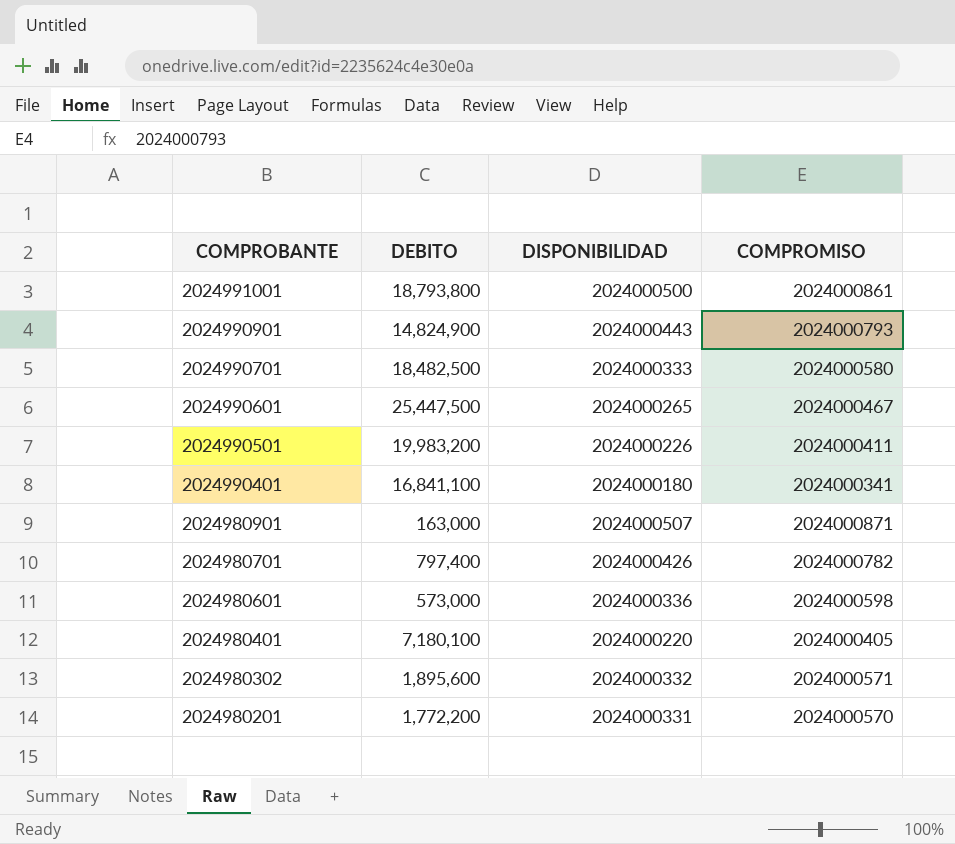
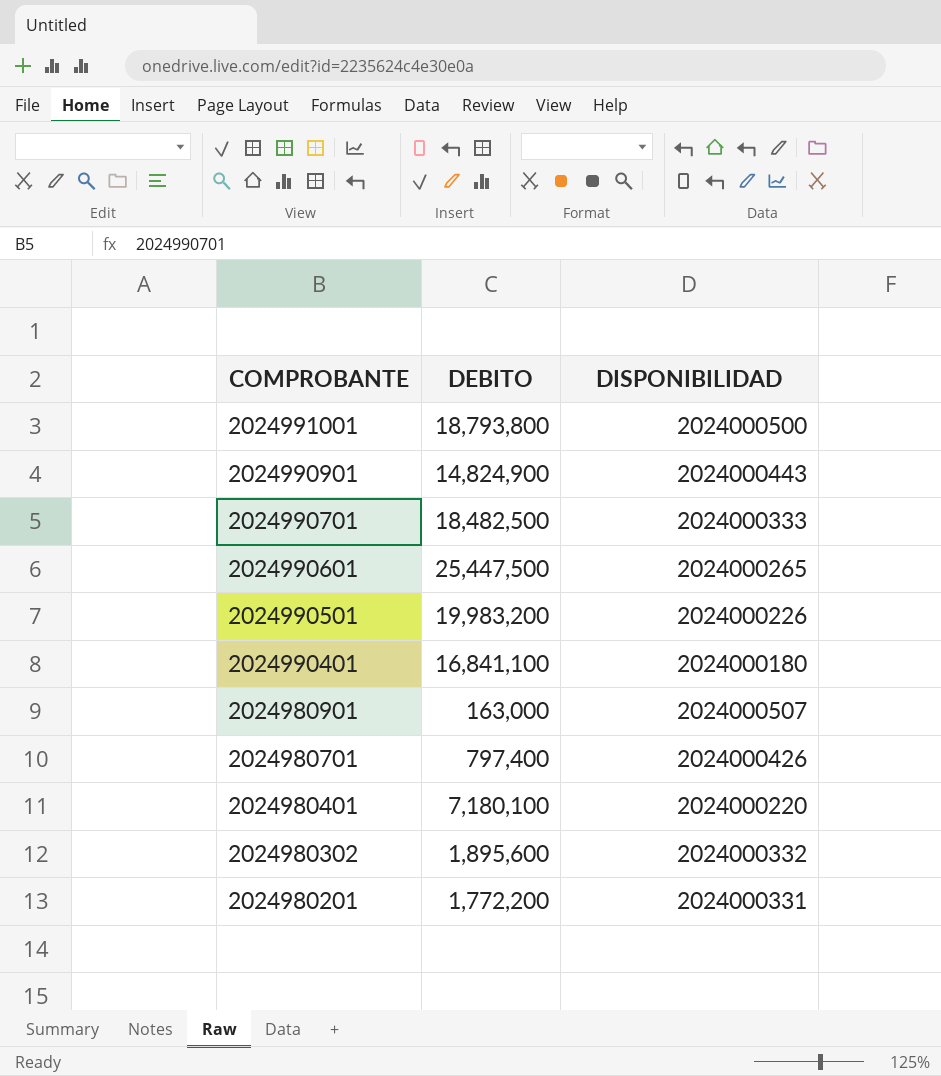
column COMPROMISO | position: 4 -> none
row 2024980601: 573,000 | 2024000336 | 2024000598 -> none

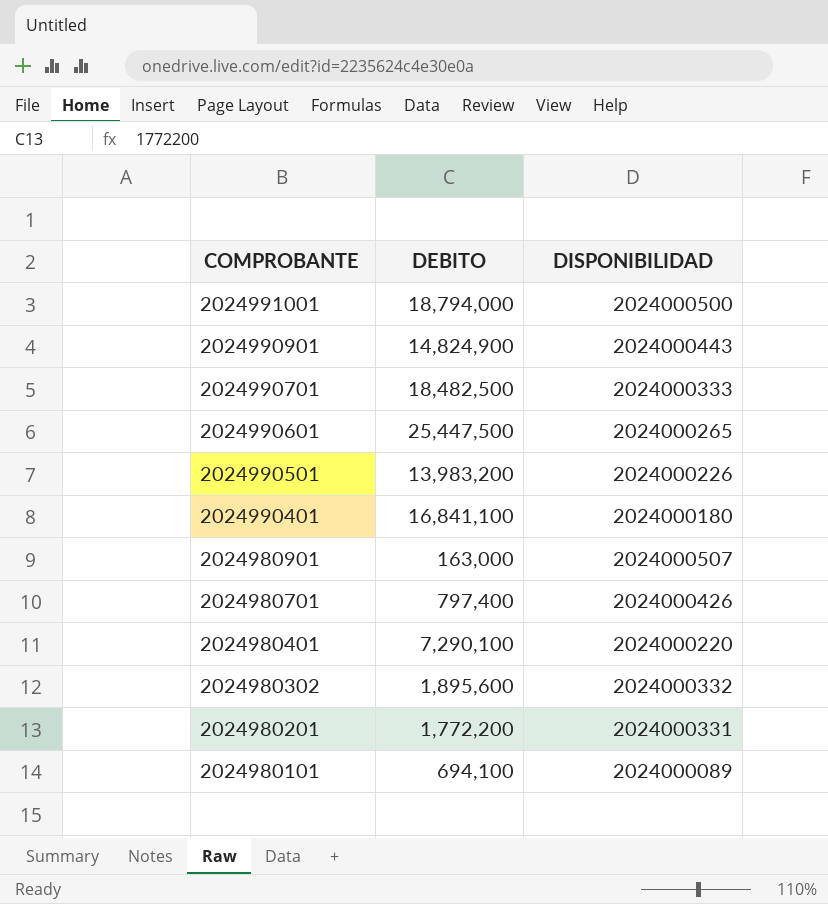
2024991001 | DEBITO: 18,793,800 -> 18,794,000
2024990501 | DEBITO: 19,983,200 -> 13,983,200
2024980401 | DEBITO: 7,180,100 -> 7,290,100
row 2024980101: none -> 694,100 | 2024000089

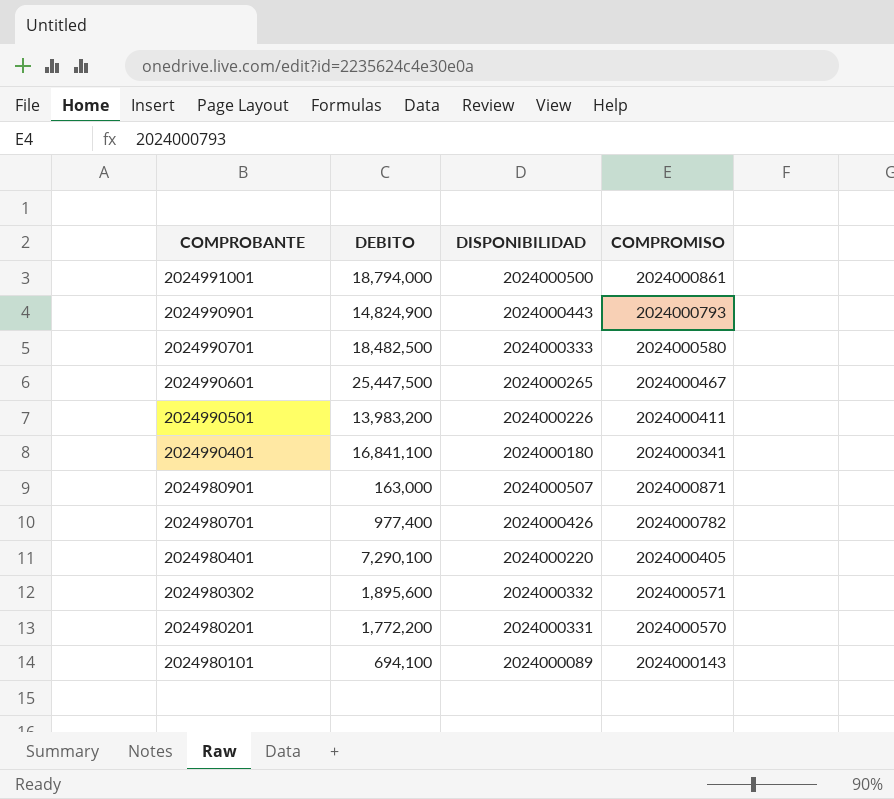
column COMPROMISO | position: none -> 4
2024980701 | DEBITO: 797,400 -> 977,400

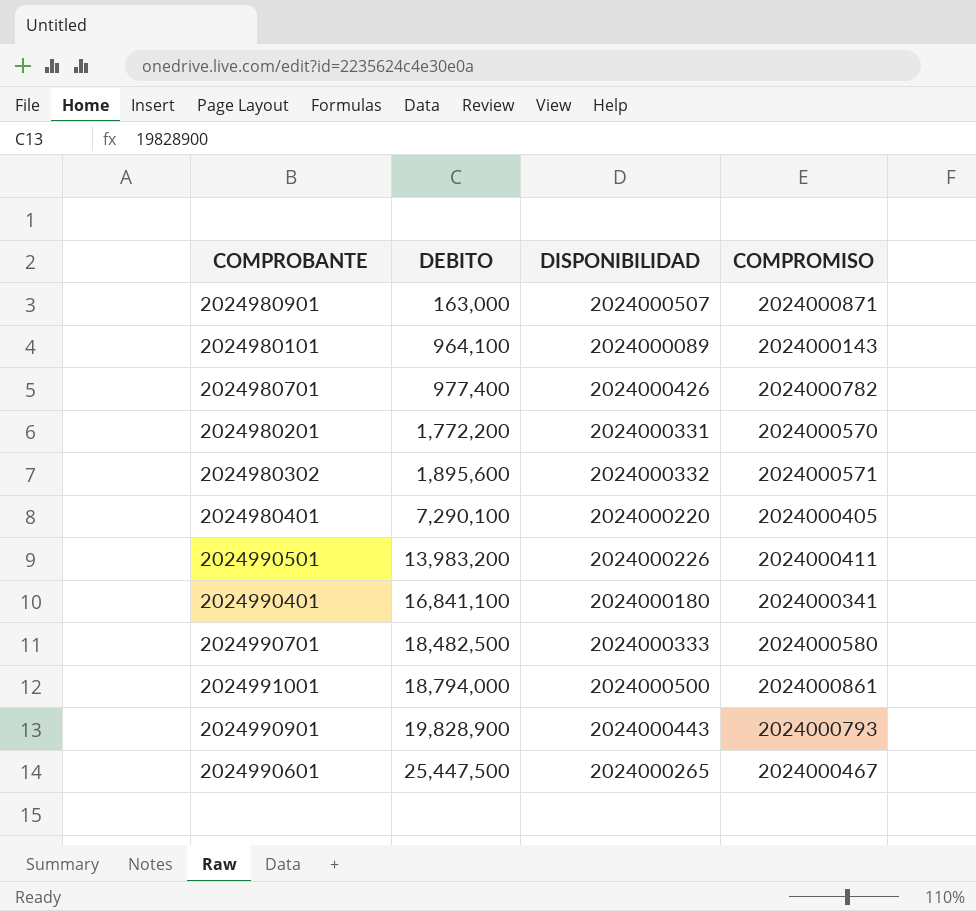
row order: COMPROBANTE descending -> DEBITO ascending
2024980101 | DEBITO: 694,100 -> 964,100
2024990901 | DEBITO: 14,824,900 -> 19,828,900

